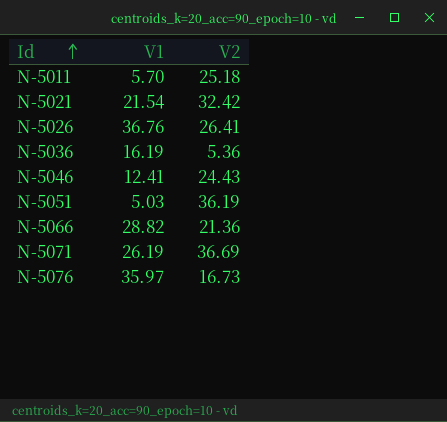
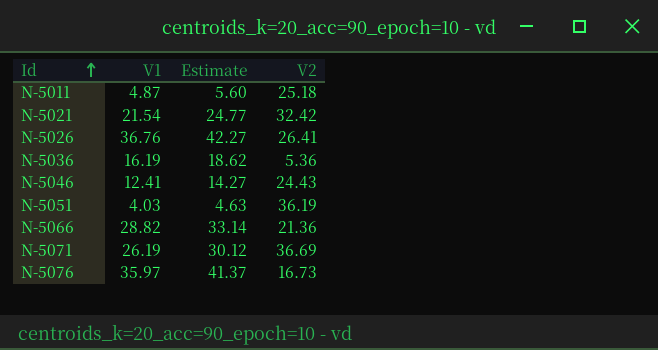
column Estimate | formula: none -> [V1] * 1.15
N-5011 | V1: 5.70 -> 4.87
N-5051 | V1: 5.03 -> 4.03

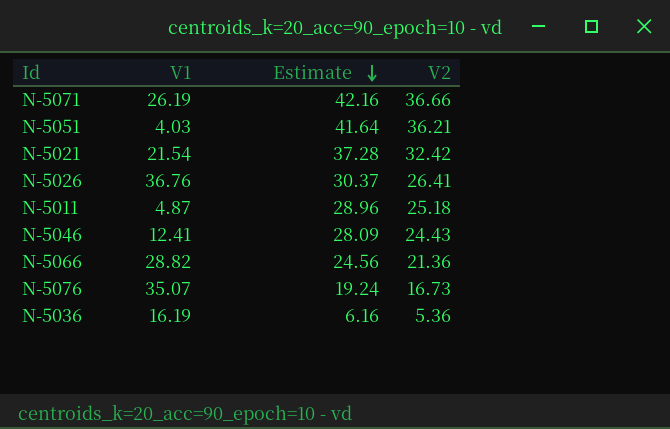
row order: Id ascending -> Estimate descending
column Estimate | formula: [V1] * 1.15 -> [V2] * 1.15
N-5071 | V2: 36.69 -> 36.66
N-5051 | V2: 36.19 -> 36.21
N-5076 | V1: 35.97 -> 35.07

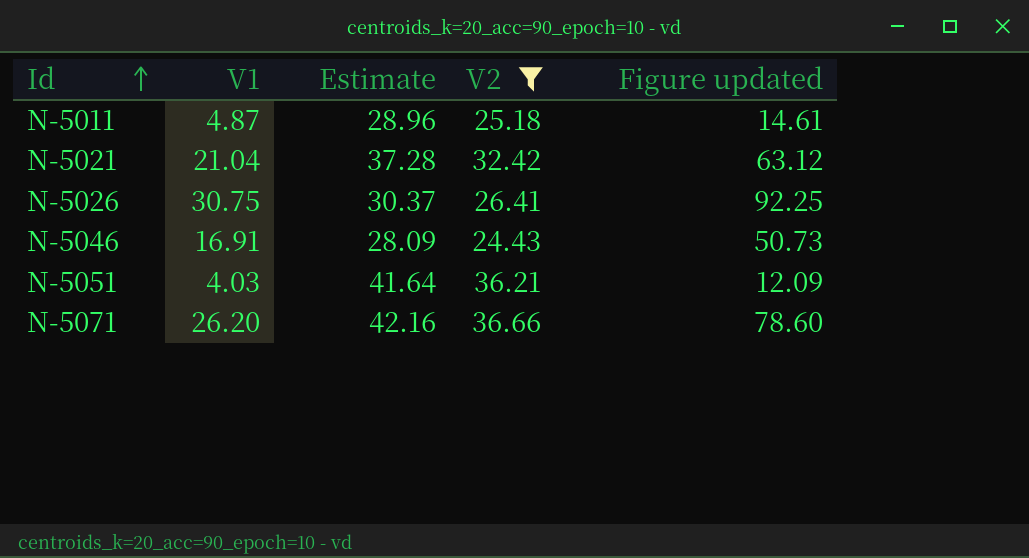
filter: none -> V2 >= 24.43
row order: Estimate descending -> Id ascending
column Figure updated | formula: none -> [V1] * 3
N-5021 | V1: 21.54 -> 21.04
N-5026 | V1: 36.76 -> 30.75
N-5046 | V1: 12.41 -> 16.91
N-5071 | V1: 26.19 -> 26.20

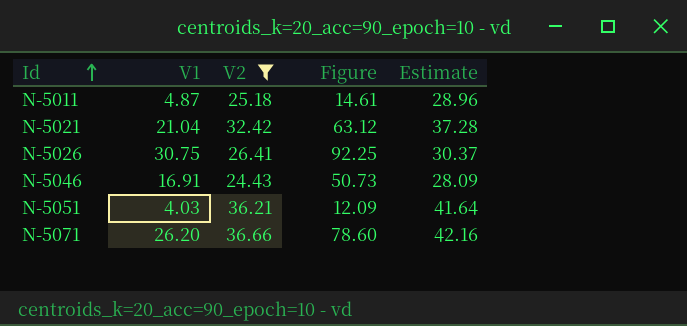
column name: Figure updated -> Figure
column Estimate | position: 3 -> 5

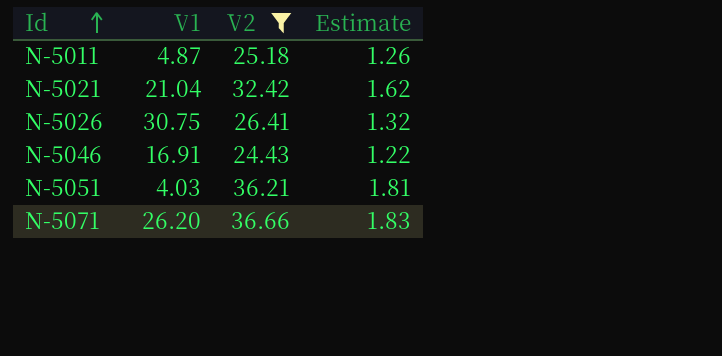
column Figure | formula: [V1] * 3 -> none
column Estimate | formula: [V2] * 1.15 -> [V2] * 0.05

